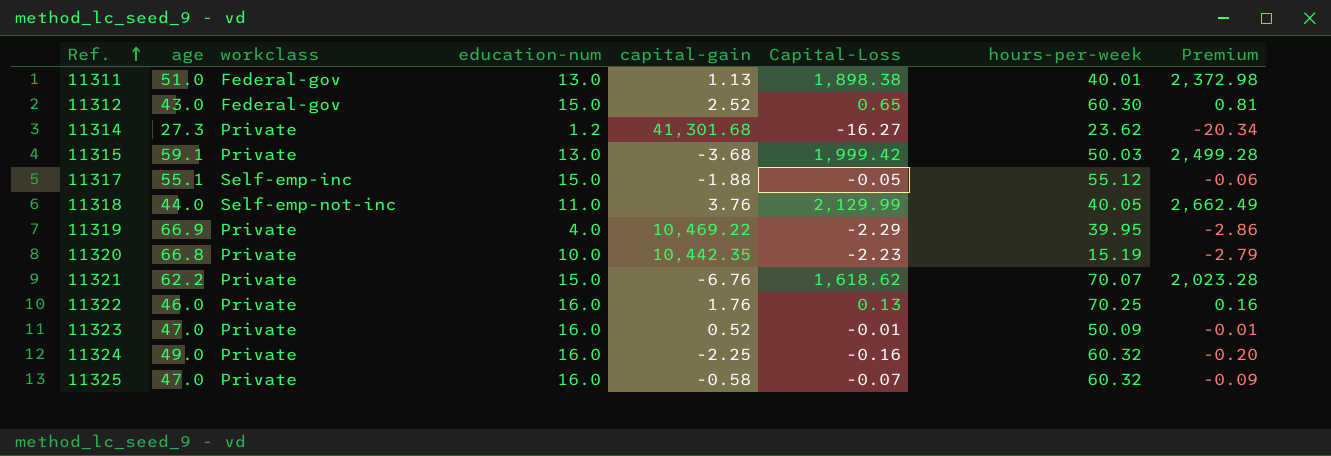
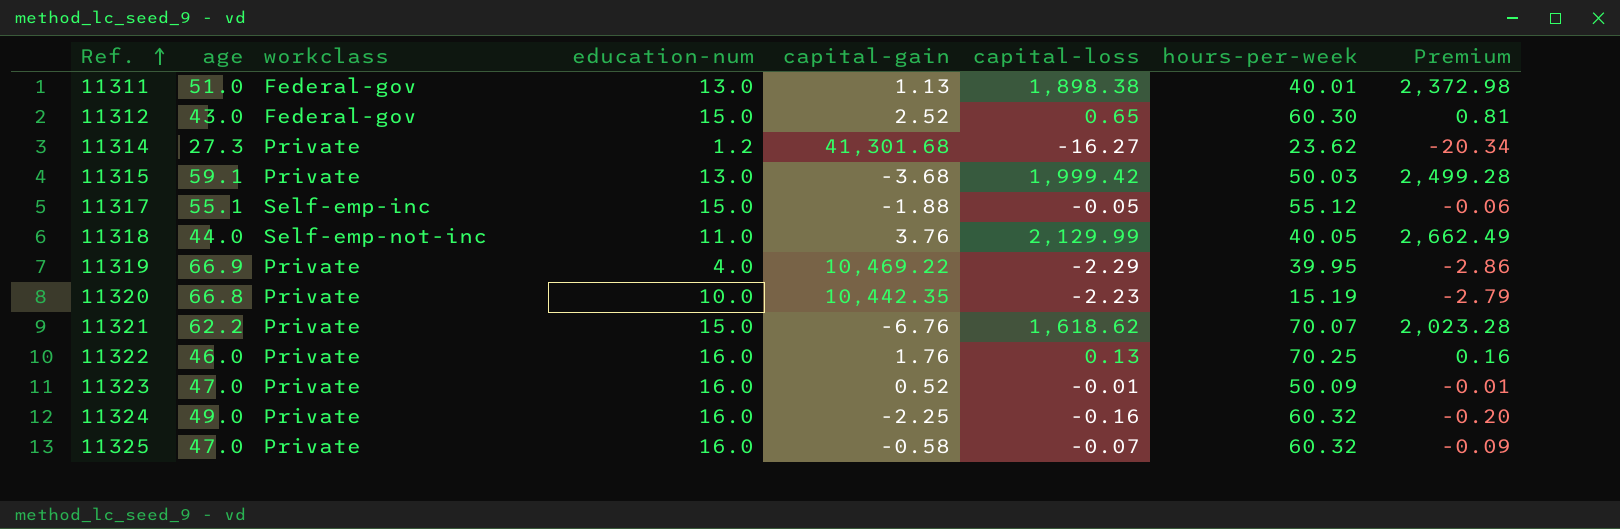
column name: Capital-Loss -> capital-loss

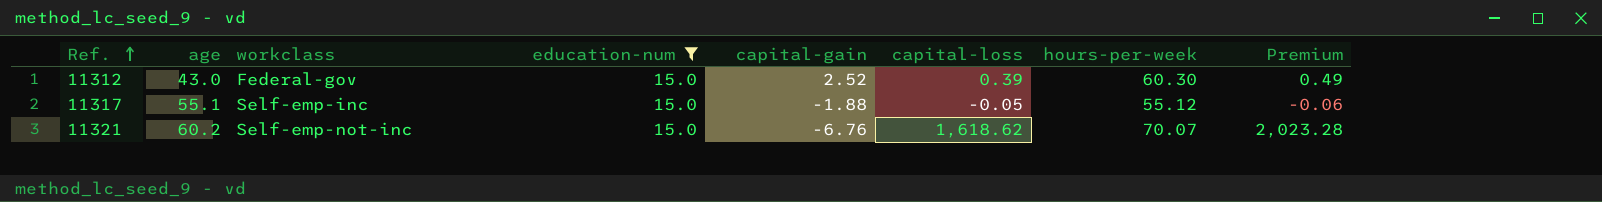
filter: none -> education-num = 15.0
11312 | capital-loss: 0.65 -> 0.39
11312 | Premium: 0.81 -> 0.49
11321 | age: 62.2 -> 60.2
11321 | workclass: Private -> Self-emp-not-inc

